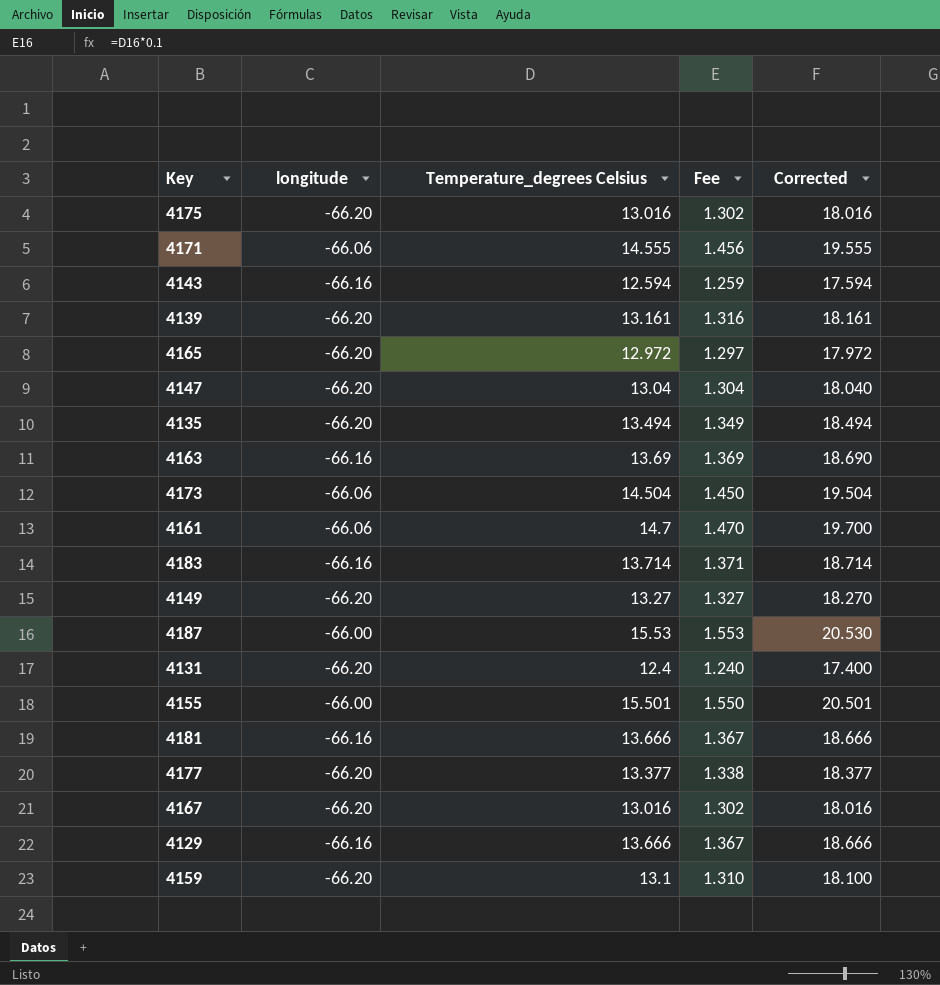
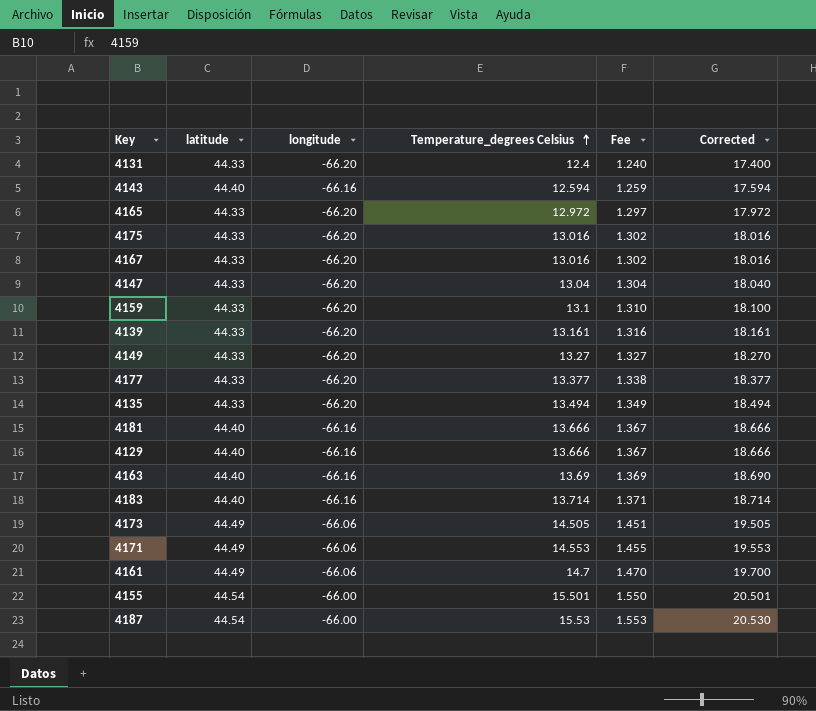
row order: none -> Temperature_degrees Celsius ascending
column latitude | position: none -> 2
4173 | Temperature_degrees Celsius: 14.504 -> 14.505
4173 | Fee: 1.450 -> 1.451
4173 | Corrected: 19.504 -> 19.505
4171 | Temperature_degrees Celsius: 14.555 -> 14.553
4171 | Fee: 1.456 -> 1.455
4171 | Corrected: 19.555 -> 19.553

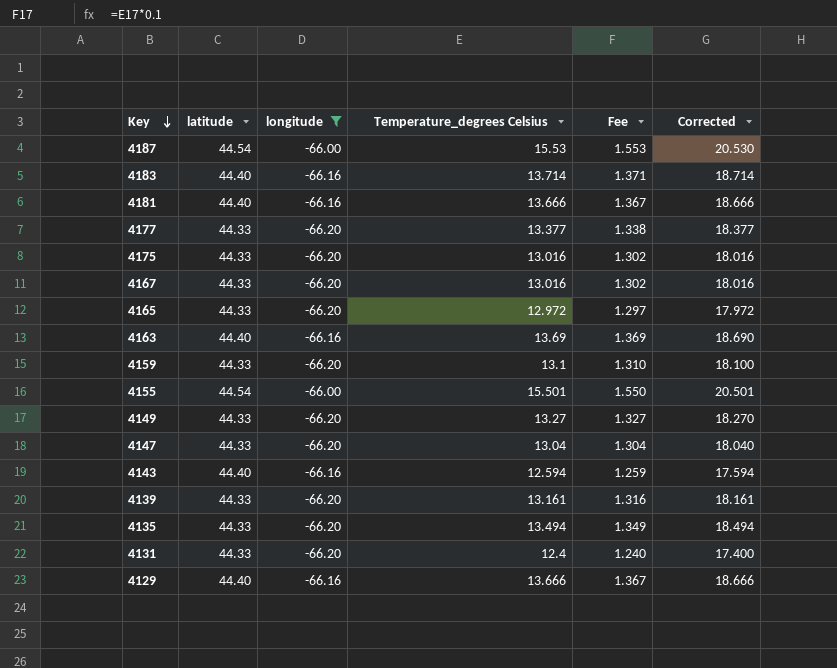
filter: none -> longitude != -66.06
row order: Temperature_degrees Celsius ascending -> Key descending

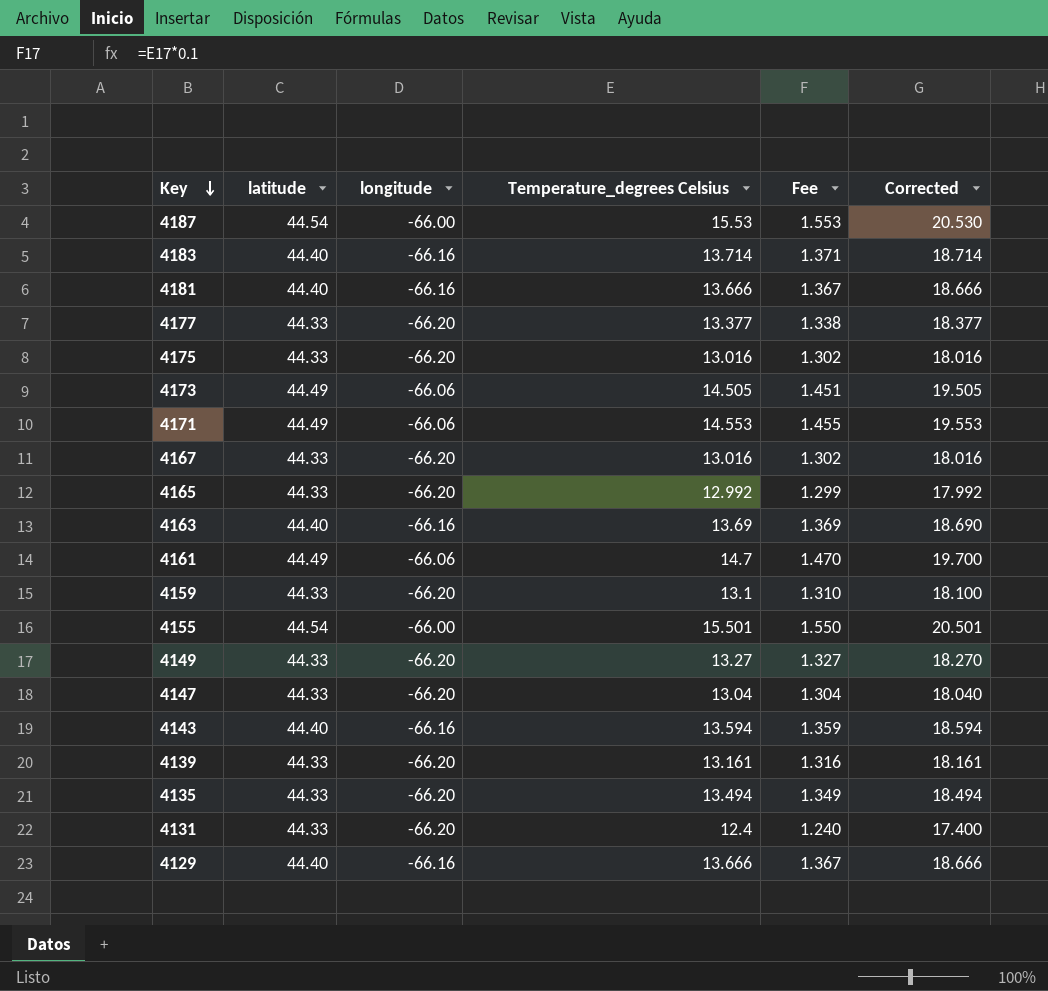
filter: longitude != -66.06 -> none
4165 | Temperature_degrees Celsius: 12.972 -> 12.992
4165 | Fee: 1.297 -> 1.299
4165 | Corrected: 17.972 -> 17.992
4143 | Temperature_degrees Celsius: 12.594 -> 13.594
4143 | Fee: 1.259 -> 1.359
4143 | Corrected: 17.594 -> 18.594

